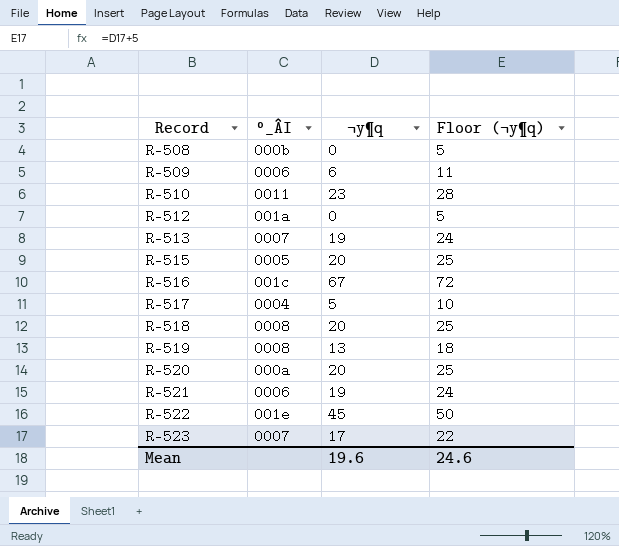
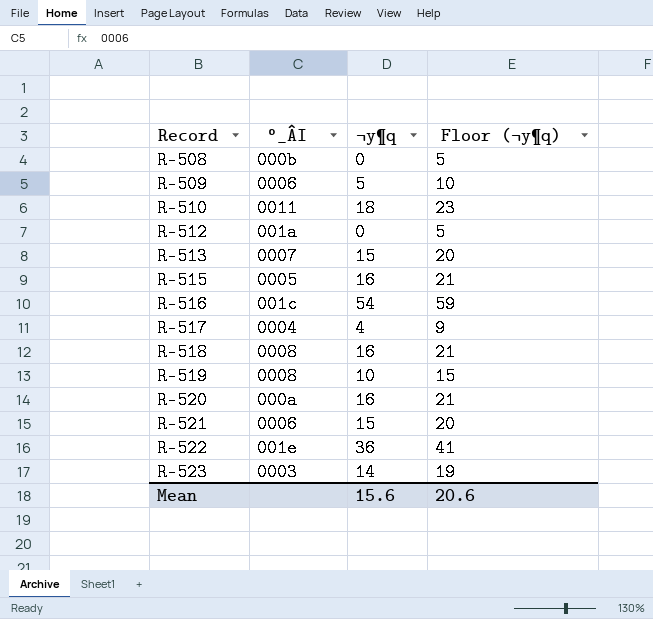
R-509 | ¬y¶q: 6 -> 5
R-509 | Floor (¬y¶q): 11 -> 10
R-510 | ¬y¶q: 23 -> 18
R-510 | Floor (¬y¶q): 28 -> 23
R-513 | ¬y¶q: 19 -> 15
R-513 | Floor (¬y¶q): 24 -> 20
R-515 | ¬y¶q: 20 -> 16
R-515 | Floor (¬y¶q): 25 -> 21
R-516 | ¬y¶q: 67 -> 54
R-516 | Floor (¬y¶q): 72 -> 59
R-517 | ¬y¶q: 5 -> 4
R-517 | Floor (¬y¶q): 10 -> 9
R-518 | ¬y¶q: 20 -> 16
R-518 | Floor (¬y¶q): 25 -> 21
R-519 | ¬y¶q: 13 -> 10
R-519 | Floor (¬y¶q): 18 -> 15
R-520 | ¬y¶q: 20 -> 16
R-520 | Floor (¬y¶q): 25 -> 21
R-521 | ¬y¶q: 19 -> 15
R-521 | Floor (¬y¶q): 24 -> 20
R-522 | ¬y¶q: 45 -> 36
R-522 | Floor (¬y¶q): 50 -> 41
R-523 | °_ÂI: 0007 -> 0003
R-523 | ¬y¶q: 17 -> 14
R-523 | Floor (¬y¶q): 22 -> 19
Mean | ¬y¶q: 19.6 -> 15.6
Mean | Floor (¬y¶q): 24.6 -> 20.6

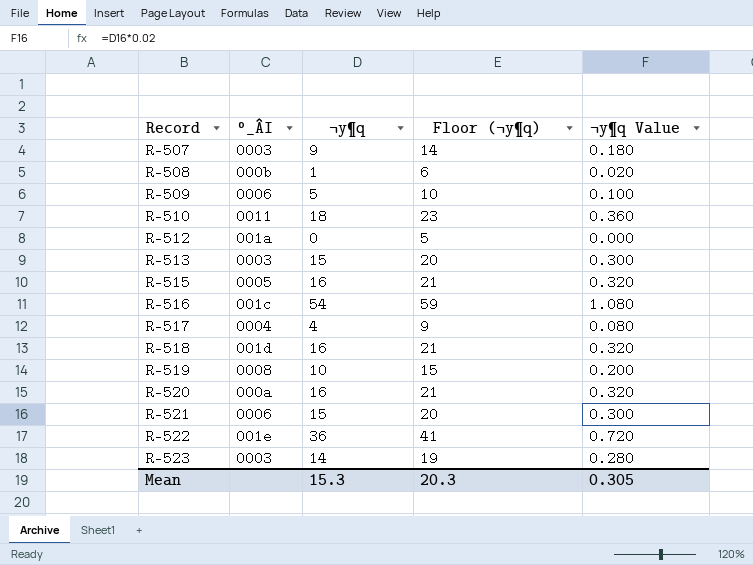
column ¬y¶q Value | formula: none -> [¬y¶q] * 0.02
row R-507: none -> 0003 | 9 | 14 | 0.180
R-508 | ¬y¶q: 0 -> 1
R-508 | Floor (¬y¶q): 5 -> 6
R-513 | °_ÂI: 0007 -> 0003
R-518 | °_ÂI: 0008 -> 001d
Mean | ¬y¶q: 15.6 -> 15.3
Mean | Floor (¬y¶q): 20.6 -> 20.3

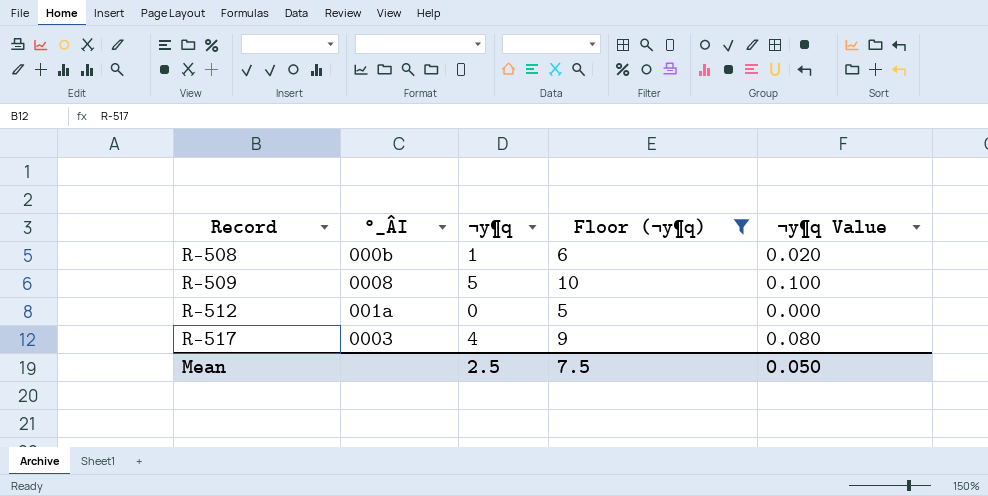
filter: none -> Floor (¬y¶q) <= 10
R-509 | °_ÂI: 0006 -> 0008
R-517 | °_ÂI: 0004 -> 0003
Mean | ¬y¶q: 15.3 -> 2.5
Mean | Floor (¬y¶q): 20.3 -> 7.5
Mean | ¬y¶q Value: 0.305 -> 0.050

